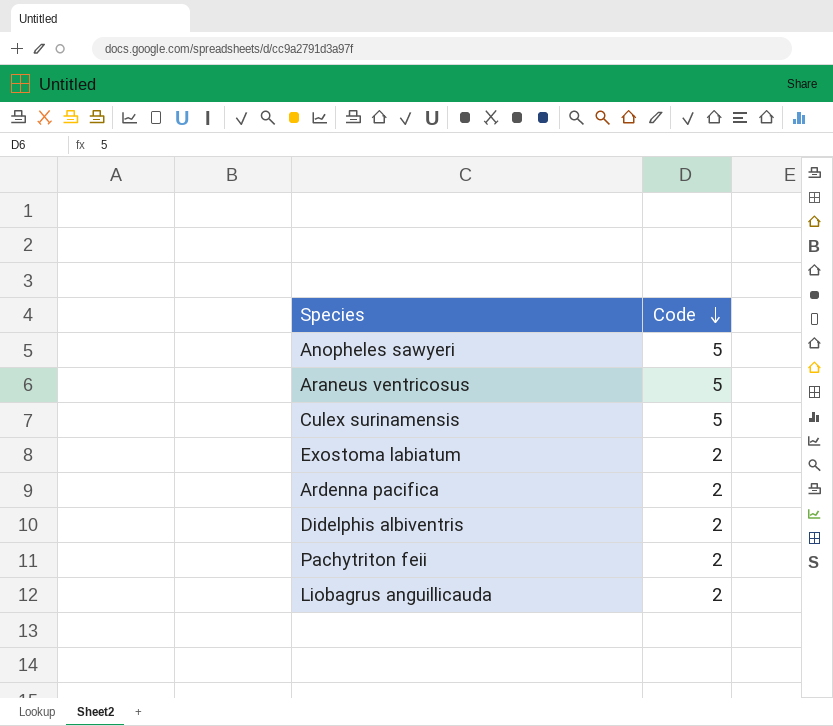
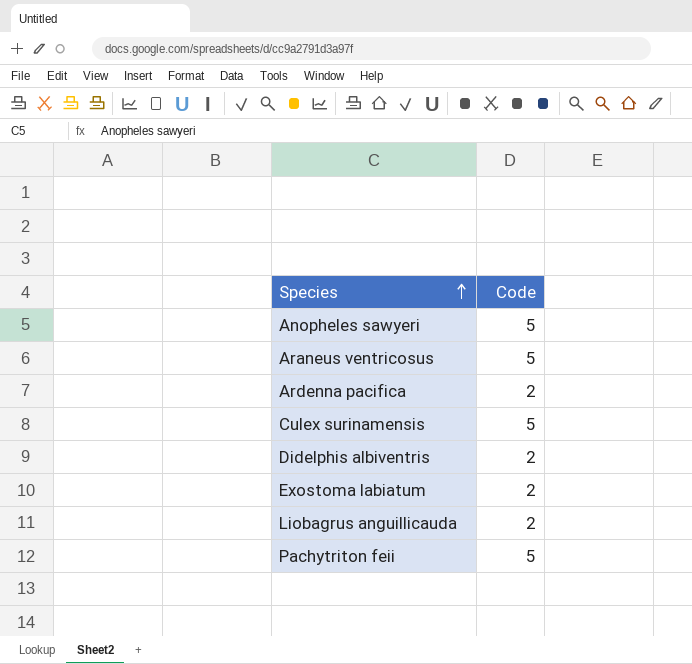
row order: Code descending -> Species ascending
Pachytriton feii | Code: 2 -> 5

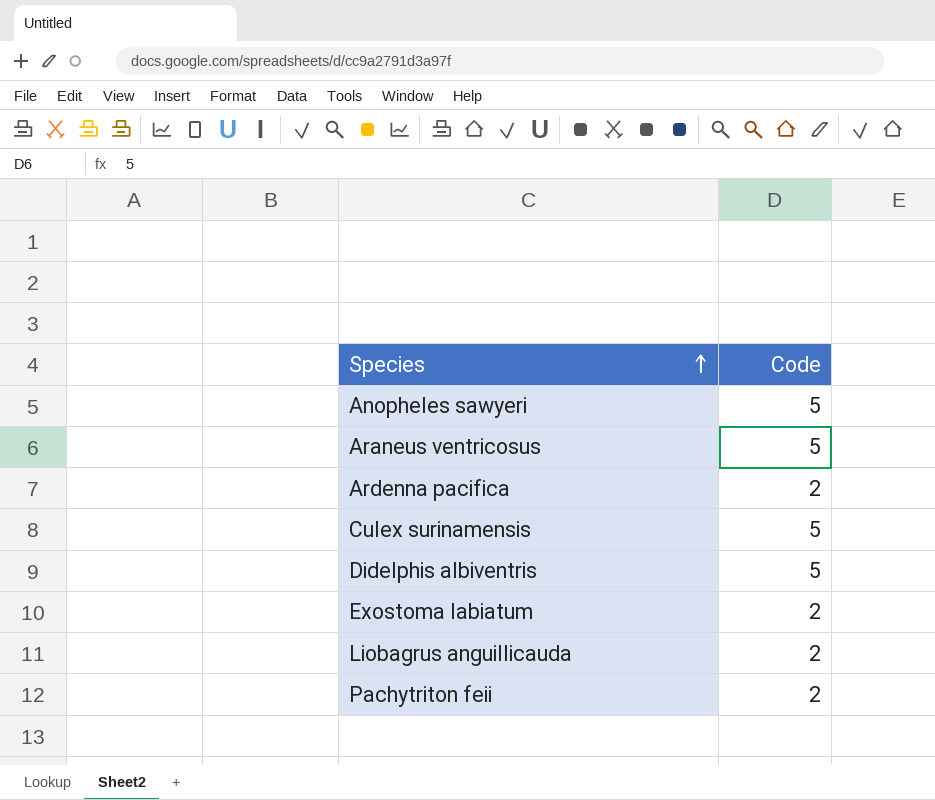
Didelphis albiventris | Code: 2 -> 5
Pachytriton feii | Code: 5 -> 2

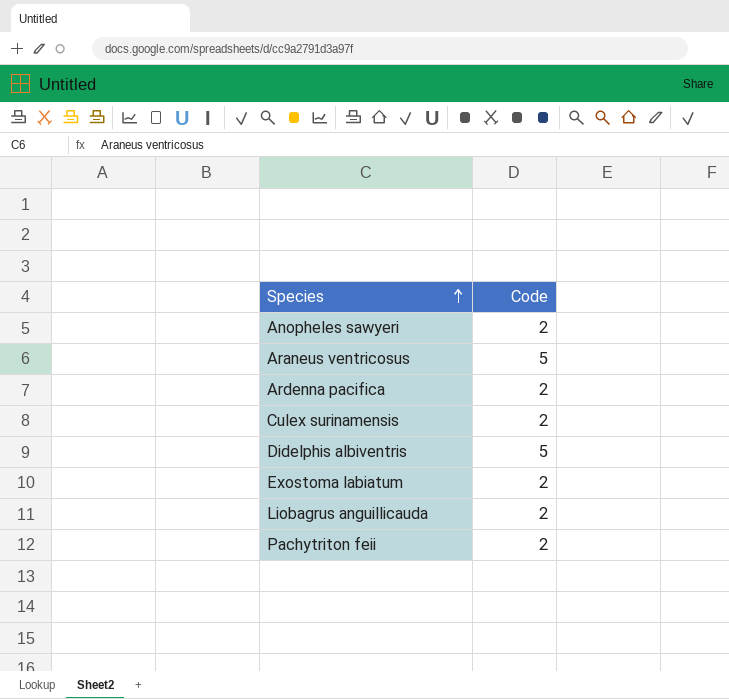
Anopheles sawyeri | Code: 5 -> 2
Culex surinamensis | Code: 5 -> 2

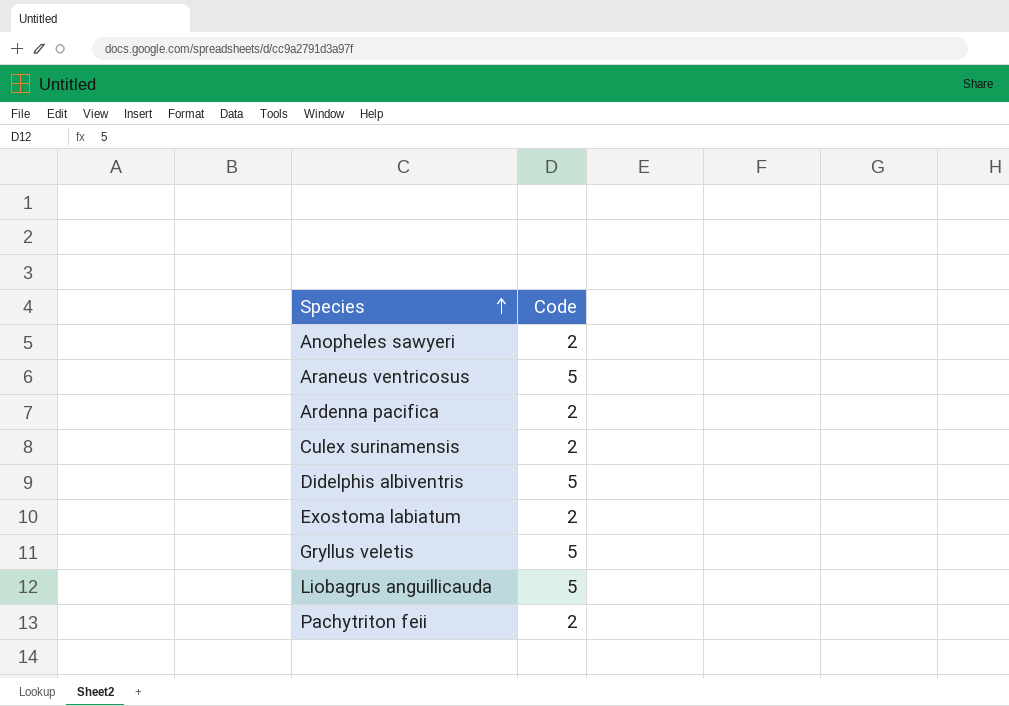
row Gryllus veletis: none -> 5
Liobagrus anguillicauda | Code: 2 -> 5

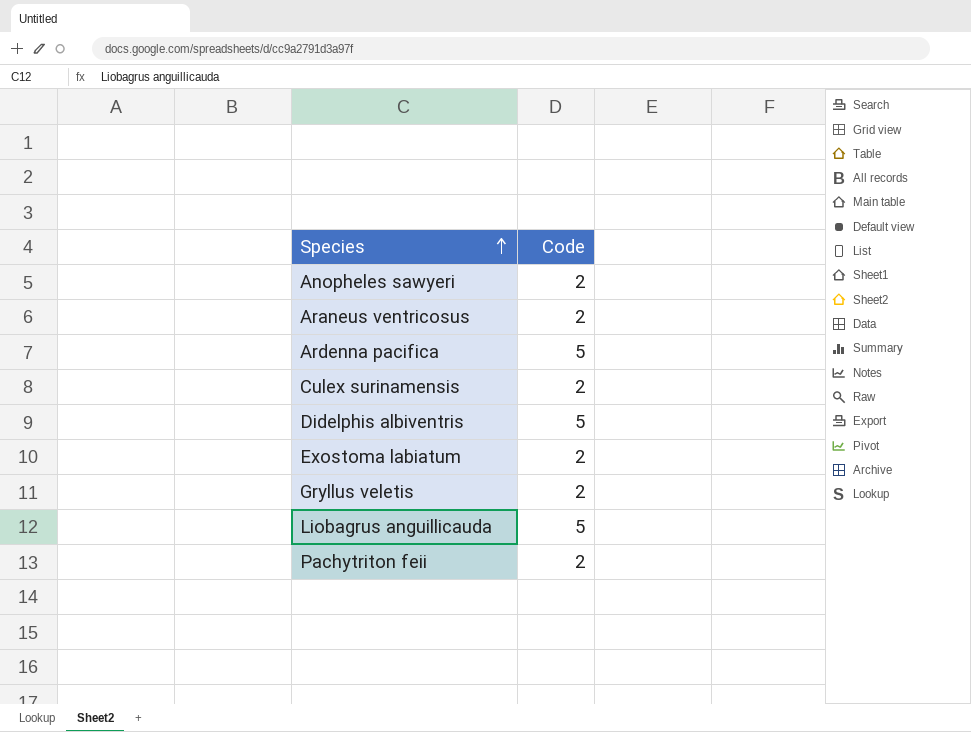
Araneus ventricosus | Code: 5 -> 2
Ardenna pacifica | Code: 2 -> 5
Gryllus veletis | Code: 5 -> 2

